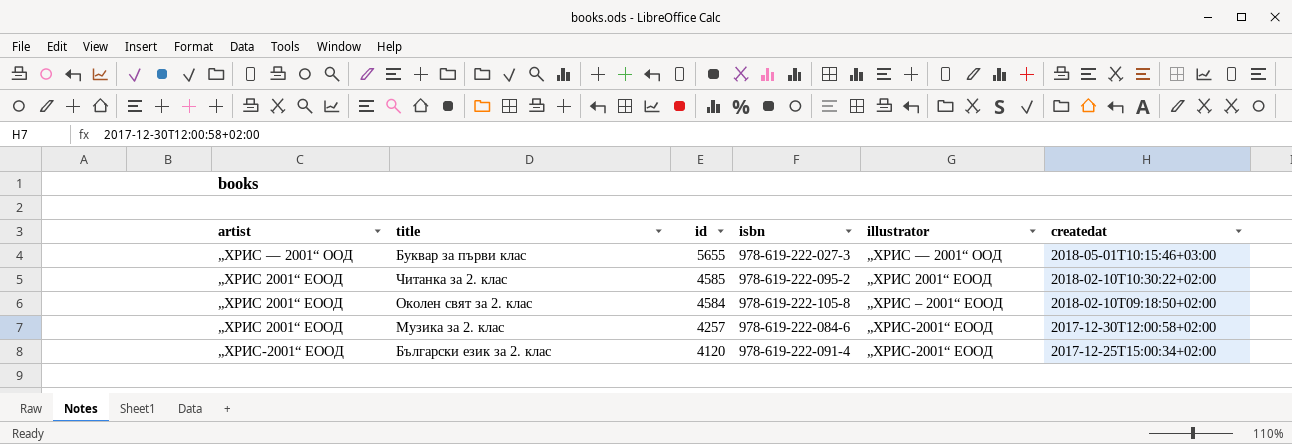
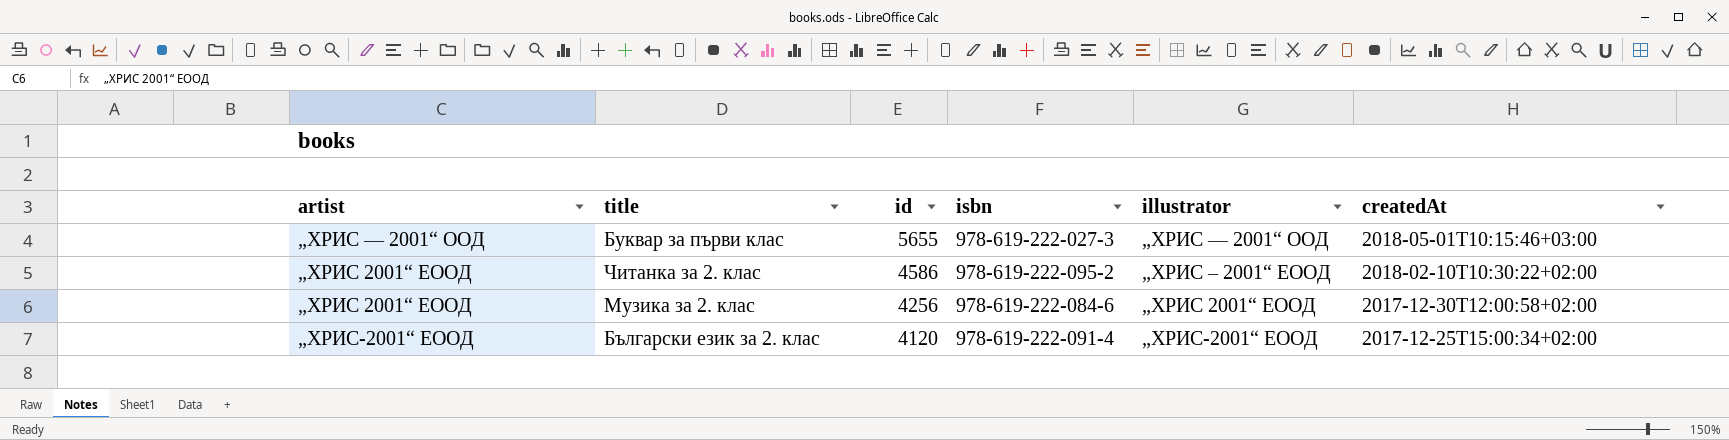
column name: createdat -> createdAt
row Околен свят за 2. клас: „ХРИС 2001“ ЕООД | 4584 | 978-619-222-105-8 | „ХРИС – 2001“ ЕООД | 2018-02-10T09:18:50+02:00 -> none
Читанка за 2. клас | id: 4585 -> 4586
Читанка за 2. клас | illustrator: „ХРИС 2001“ ЕООД -> „ХРИС – 2001“ ЕООД
Музика за 2. клас | id: 4257 -> 4256
Музика за 2. клас | illustrator: „ХРИС-2001“ ЕООД -> „ХРИС 2001“ ЕООД

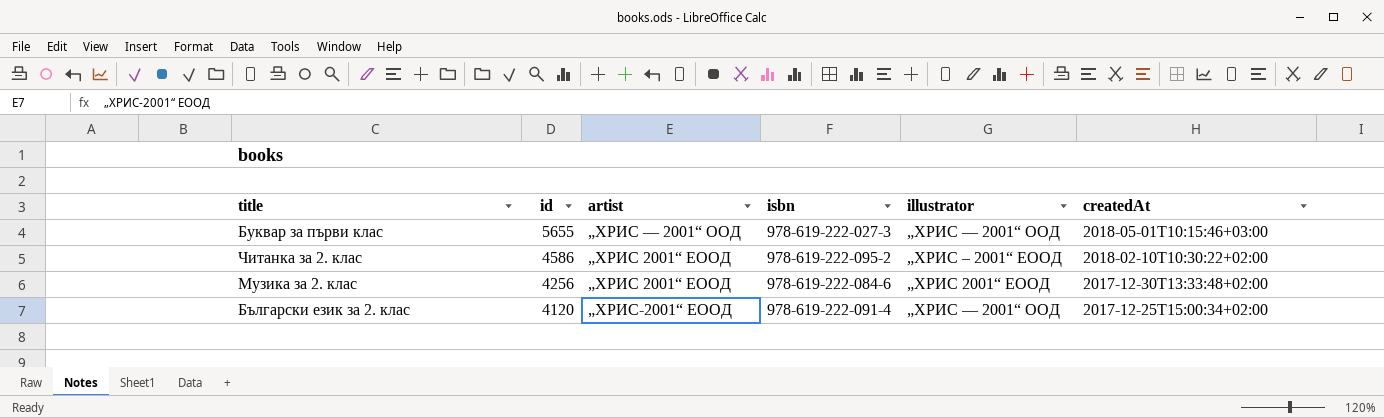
column artist | position: 1 -> 3
Музика за 2. клас | createdAt: 2017-12-30T12:00:58+02:00 -> 2017-12-30T13:33:48+02:00
Български език за 2. клас | illustrator: „ХРИС-2001“ ЕООД -> „ХРИС — 2001“ ООД

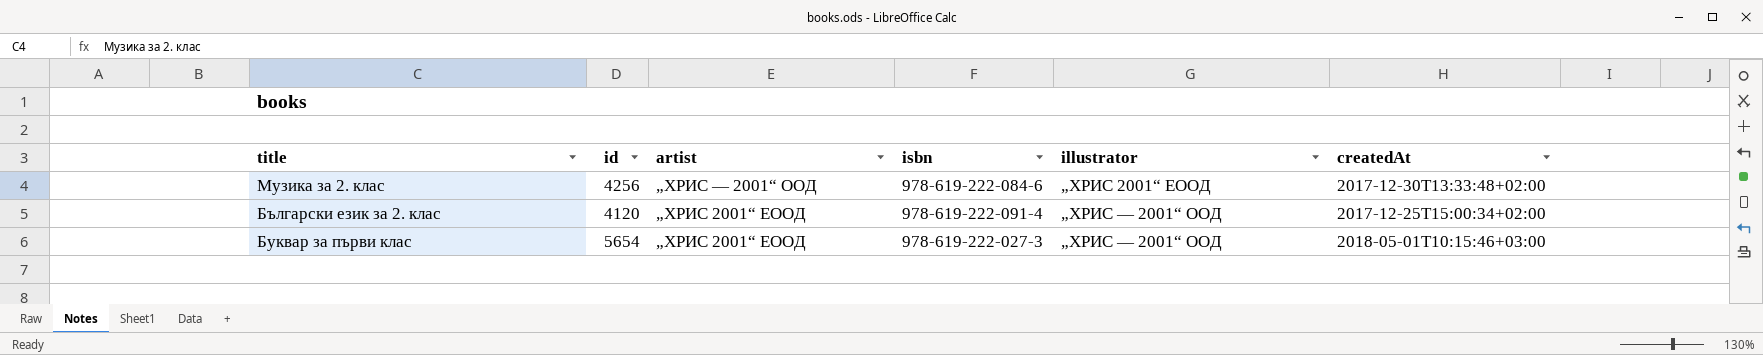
row order: id descending -> title descending
row Читанка за 2. клас: 4586 | „ХРИС 2001“ ЕООД | 978-619-222-095-2 | „ХРИС – 2001“ ЕООД | 2018-02-10T10:30:22+02:00 -> none
Музика за 2. клас | artist: „ХРИС 2001“ ЕООД -> „ХРИС — 2001“ ООД
Български език за 2. клас | artist: „ХРИС-2001“ ЕООД -> „ХРИС 2001“ ЕООД
Буквар за първи клас | id: 5655 -> 5654
Буквар за първи клас | artist: „ХРИС — 2001“ ООД -> „ХРИС 2001“ ЕООД

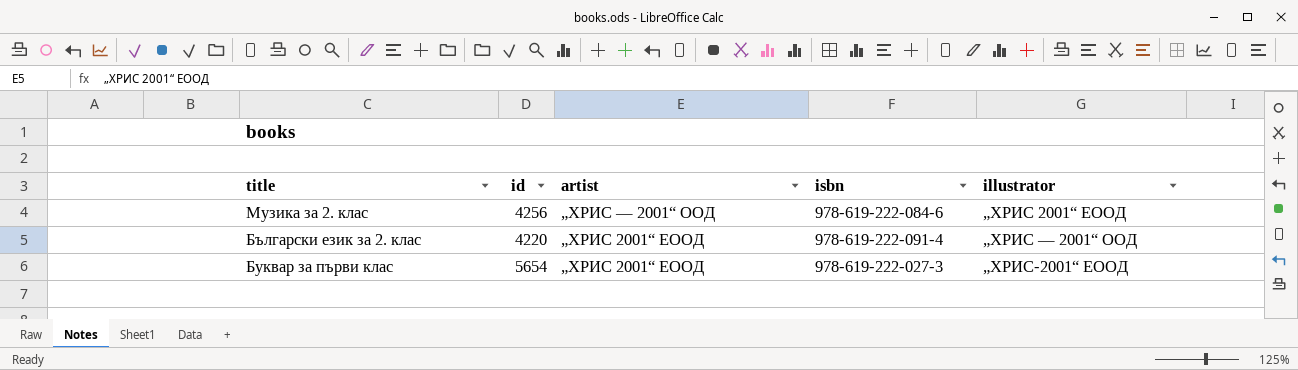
column createdAt | position: 6 -> none
Български език за 2. клас | id: 4120 -> 4220
Буквар за първи клас | illustrator: „ХРИС — 2001“ ООД -> „ХРИС-2001“ ЕООД

